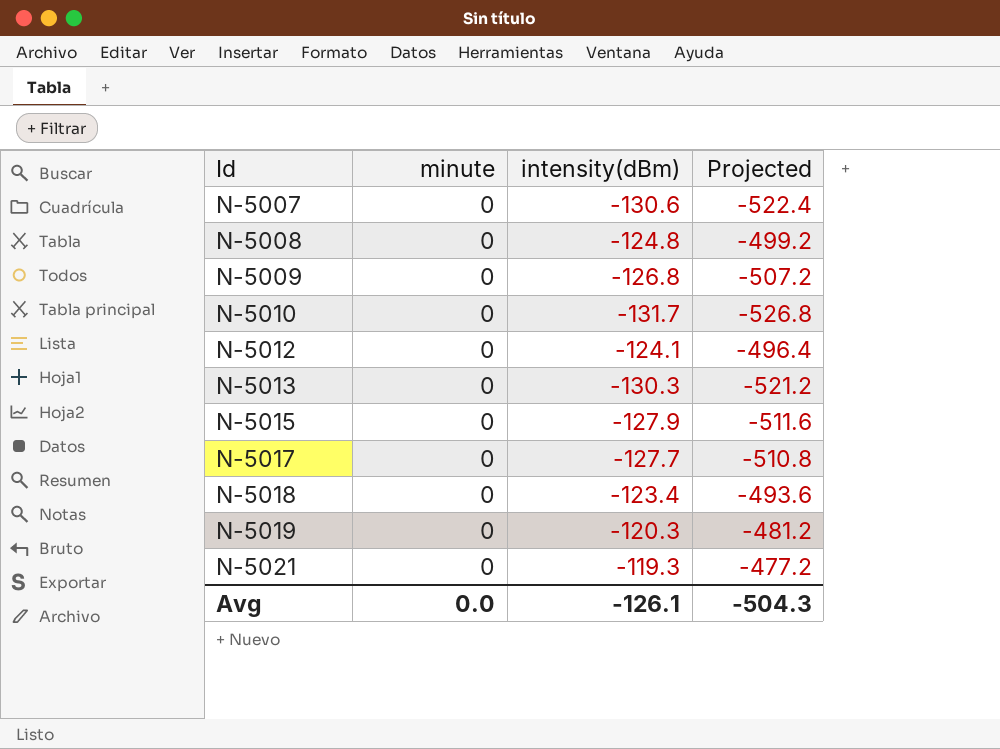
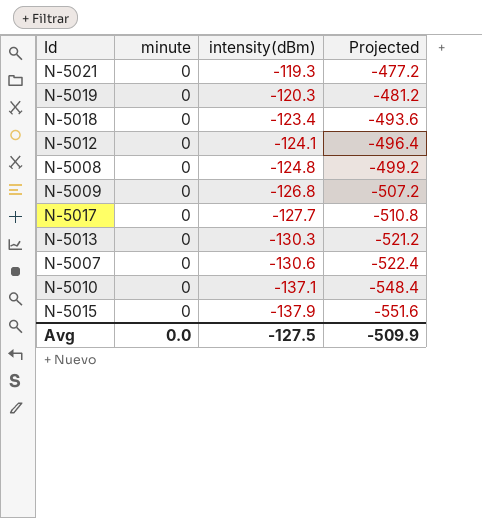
row order: Id ascending -> intensity(dBm) descending
N-5010 | intensity(dBm): -131.7 -> -137.1
N-5010 | Projected: -526.8 -> -548.4
N-5015 | intensity(dBm): -127.9 -> -137.9
N-5015 | Projected: -511.6 -> -551.6
Avg | intensity(dBm): -126.1 -> -127.5
Avg | Projected: -504.3 -> -509.9

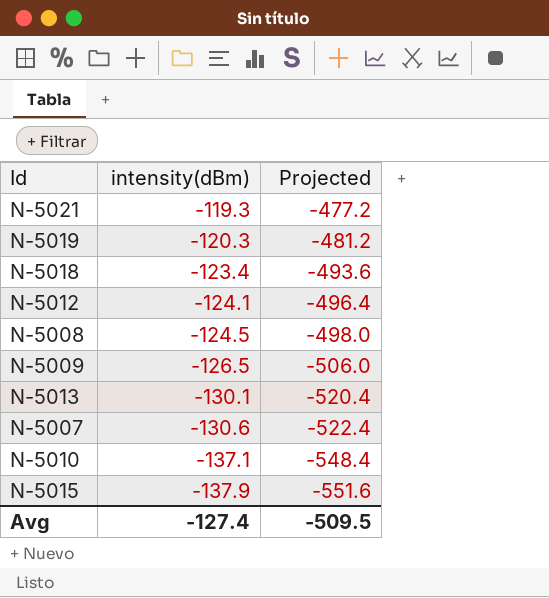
column minute | position: 2 -> none
row N-5017: 0 | -127.7 | -510.8 -> none
N-5008 | intensity(dBm): -124.8 -> -124.5
N-5008 | Projected: -499.2 -> -498.0
N-5009 | intensity(dBm): -126.8 -> -126.5
N-5009 | Projected: -507.2 -> -506.0
N-5013 | intensity(dBm): -130.3 -> -130.1
N-5013 | Projected: -521.2 -> -520.4
Avg | intensity(dBm): -127.5 -> -127.4
Avg | Projected: -509.9 -> -509.5

